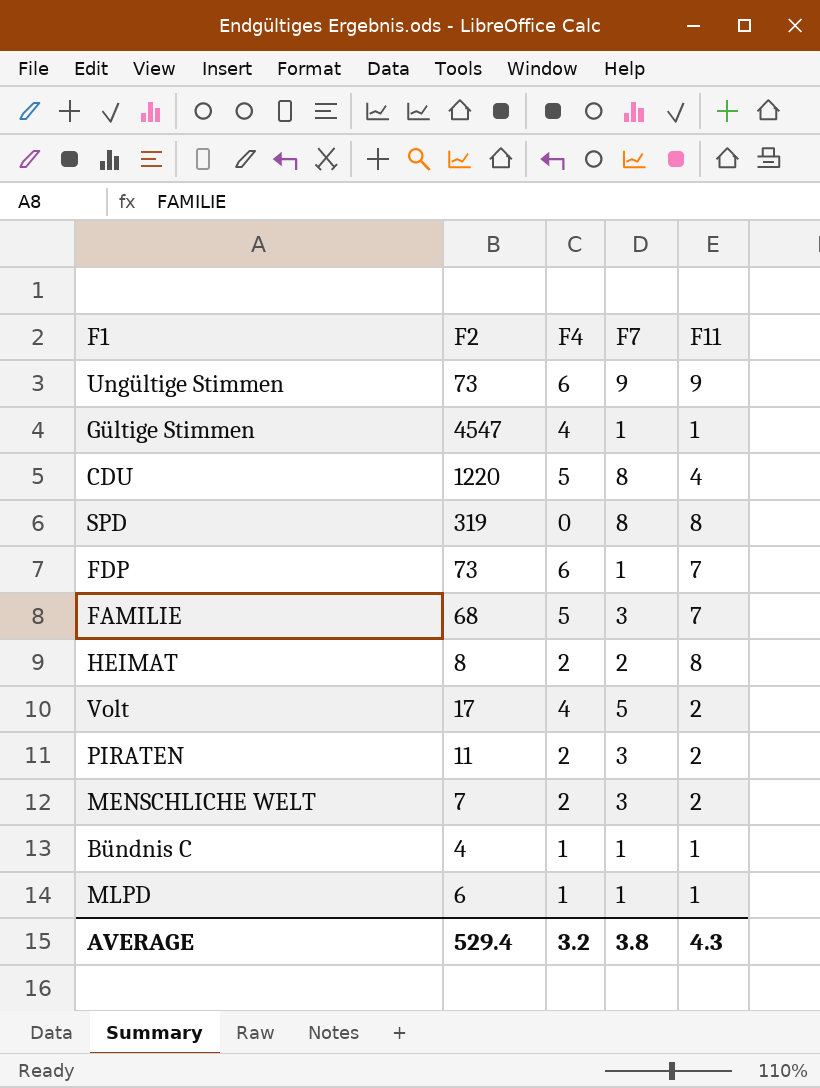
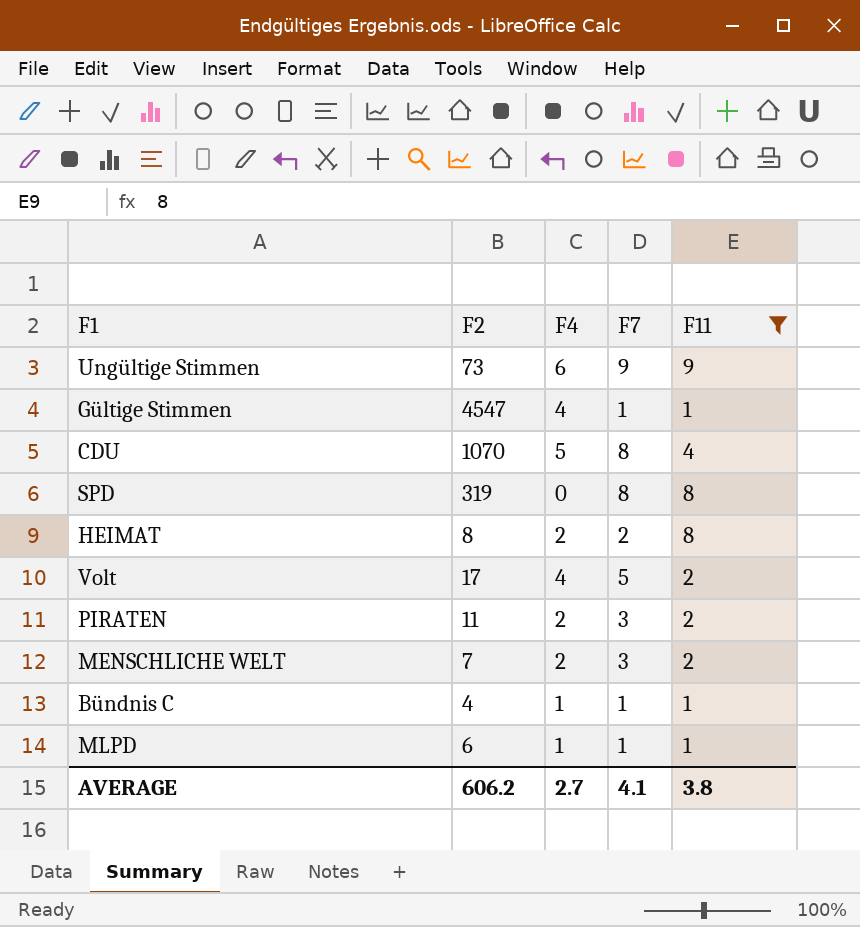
filter: none -> F11 != 7
CDU | F2: 1220 -> 1070
AVERAGE | F2: 529.4 -> 606.2
AVERAGE | F4: 3.2 -> 2.7
AVERAGE | F7: 3.8 -> 4.1
AVERAGE | F11: 4.3 -> 3.8

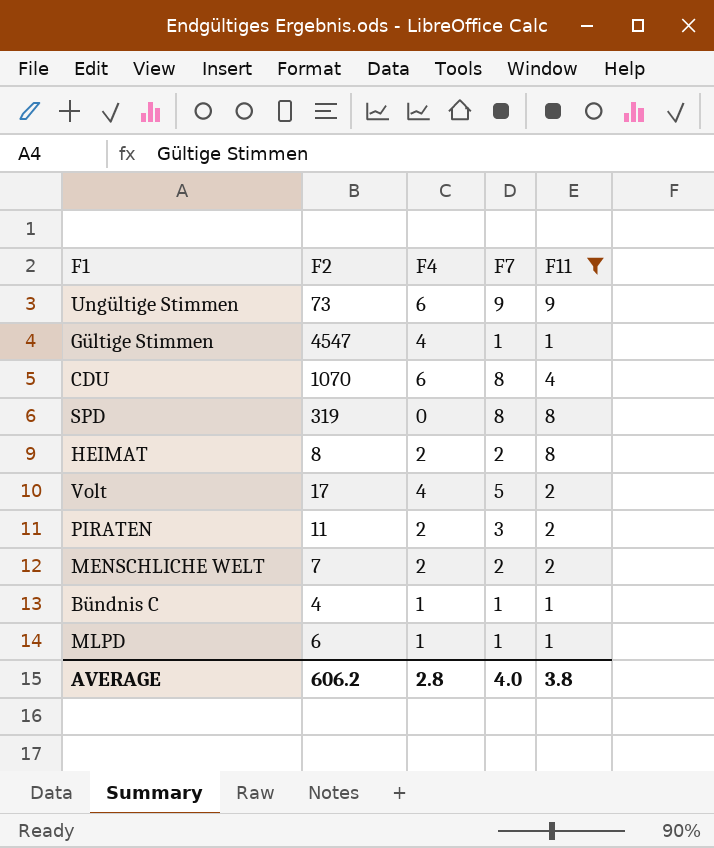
CDU | F4: 5 -> 6
MENSCHLICHE WELT | F7: 3 -> 2
AVERAGE | F4: 2.7 -> 2.8
AVERAGE | F7: 4.1 -> 4.0

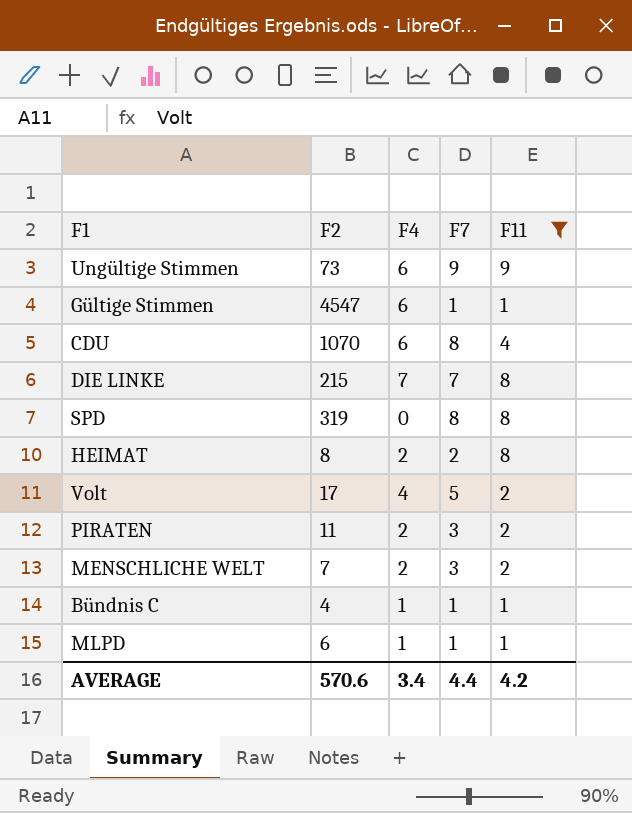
Gültige Stimmen | F4: 4 -> 6
row DIE LINKE: none -> 215 | 7 | 7 | 8
MENSCHLICHE WELT | F7: 2 -> 3
AVERAGE | F2: 606.2 -> 570.6
AVERAGE | F4: 2.8 -> 3.4
AVERAGE | F7: 4.0 -> 4.4
AVERAGE | F11: 3.8 -> 4.2

